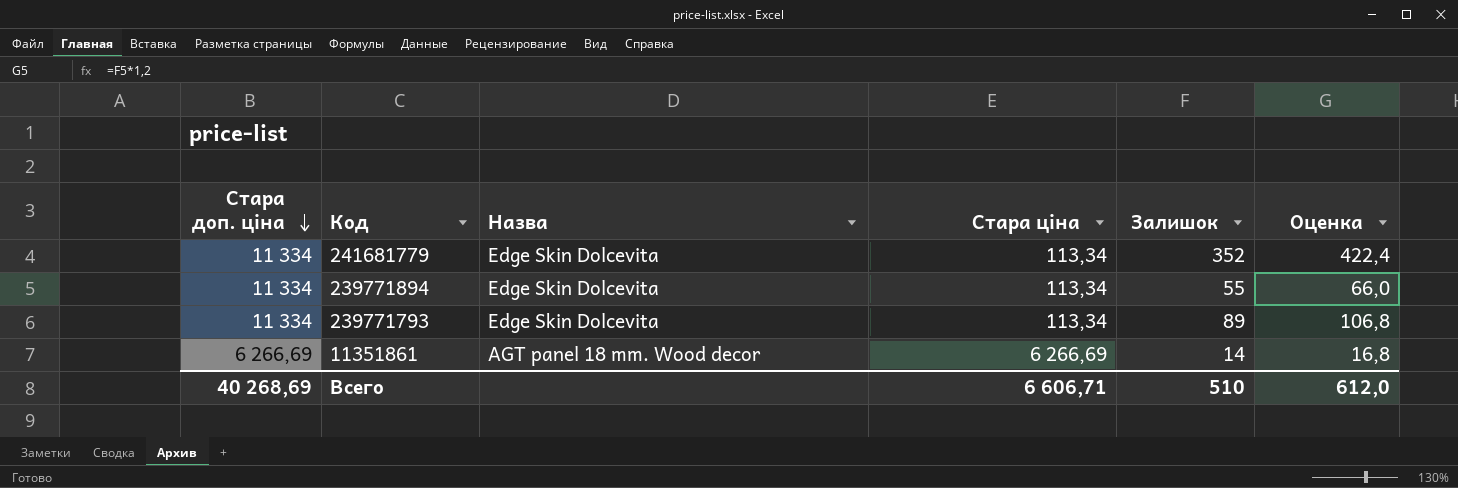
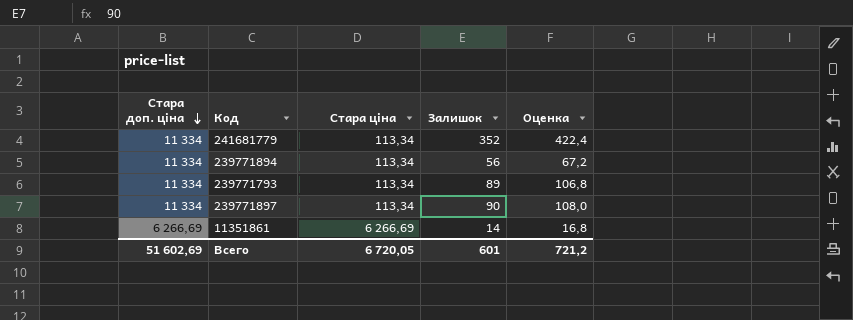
column Назва | position: 3 -> none
239771894 | Залишок: 55 -> 56
239771894 | Оценка: 66,0 -> 67,2
row 239771897: none -> 11 334 | 113,34 | 90 | 108,0
Всего | Стара доп. ціна: 40 268,69 -> 51 602,69
Всего | Стара ціна: 6 606,71 -> 6 720,05
Всего | Залишок: 510 -> 601
Всего | Оценка: 612,0 -> 721,2

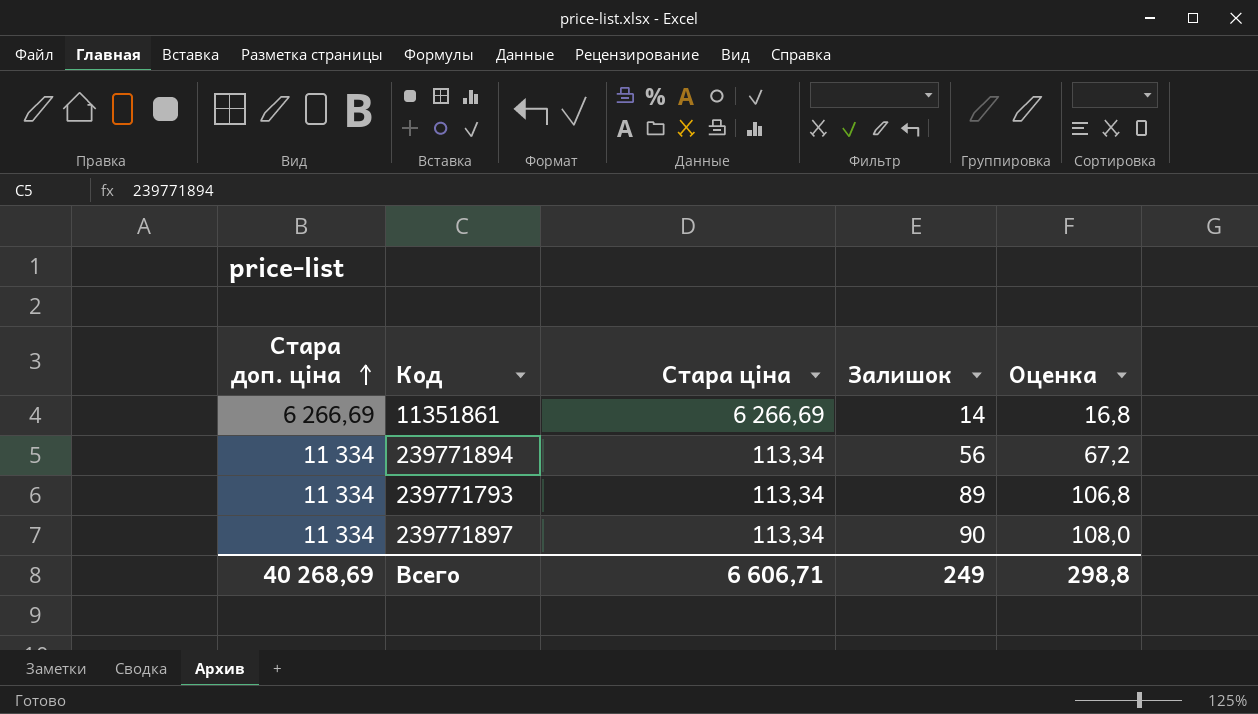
row order: Стара доп. ціна descending -> Стара доп. ціна ascending
row 241681779: 11 334 | 113,34 | 352 | 422,4 -> none
Всего | Стара доп. ціна: 51 602,69 -> 40 268,69
Всего | Стара ціна: 6 720,05 -> 6 606,71
Всего | Залишок: 601 -> 249
Всего | Оценка: 721,2 -> 298,8

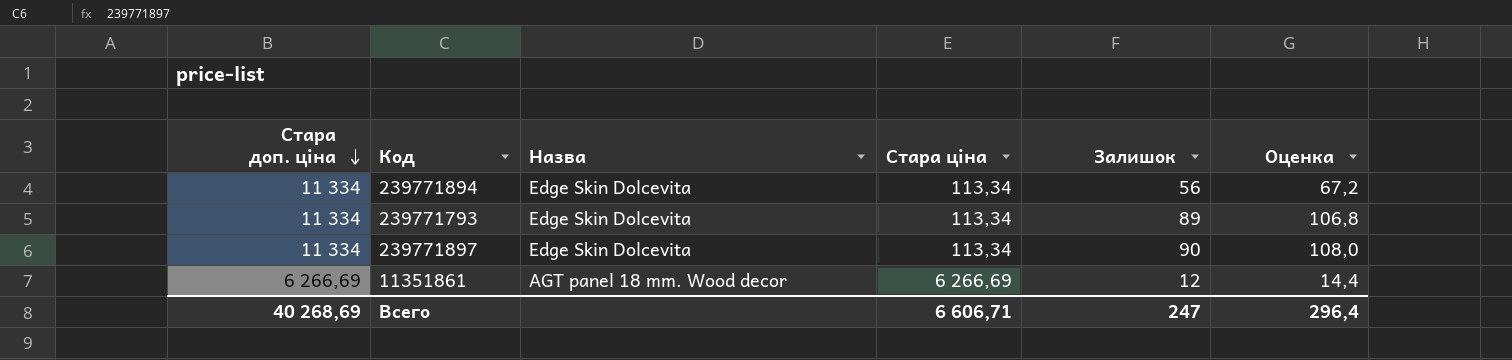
row order: Стара доп. ціна ascending -> Стара доп. ціна descending
column Назва | position: none -> 3
11351861 | Залишок: 14 -> 12
11351861 | Оценка: 16,8 -> 14,4
Всего | Залишок: 249 -> 247
Всего | Оценка: 298,8 -> 296,4

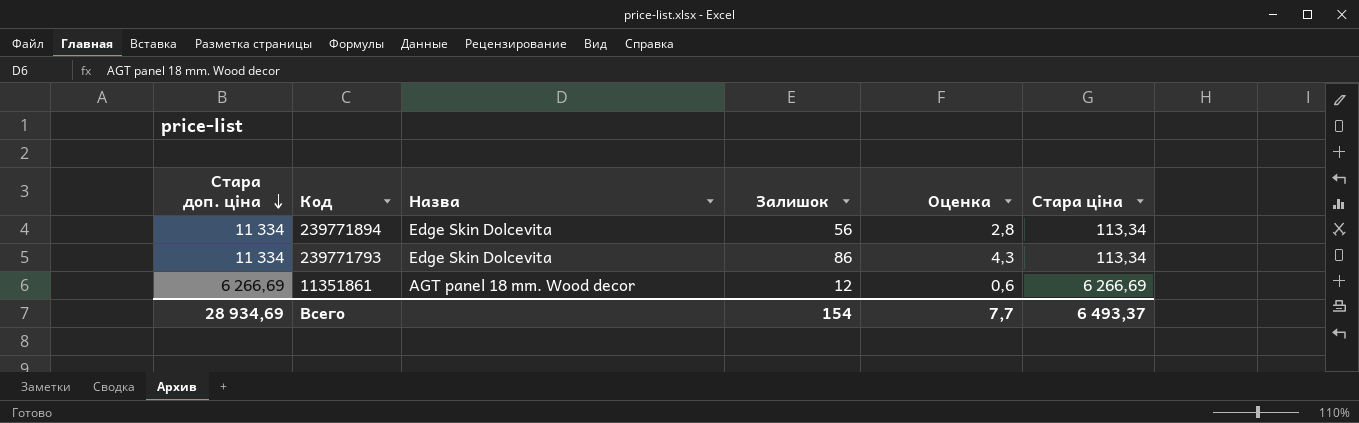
column Оценка | formula: [Залишок] * 1,2 -> [Залишок] * 0,05
column Стара ціна | position: 4 -> 6
row 239771897: 11 334 | Edge Skin Dolcevita | 113,34 | 90 | 108,0 -> none
239771793 | Залишок: 89 -> 86
Всего | Стара доп. ціна: 40 268,69 -> 28 934,69
Всего | Залишок: 247 -> 154
Всего | Оценка: 296,4 -> 7,7
Всего | Стара ціна: 6 606,71 -> 6 493,37

